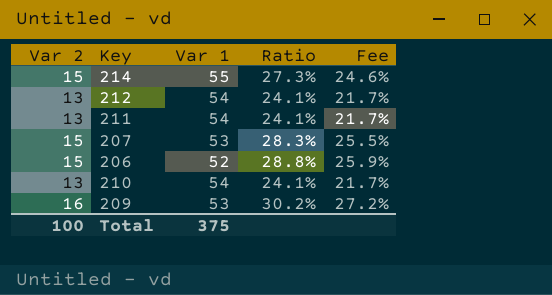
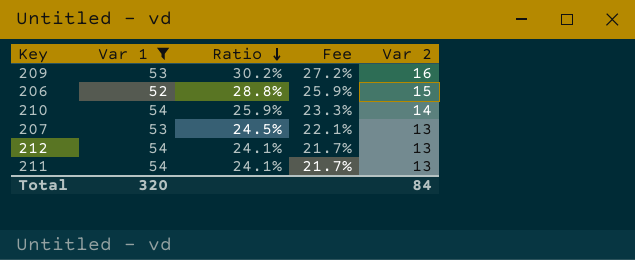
filter: none -> Var 1 != 55
row order: none -> Ratio descending
column Var 2 | position: 1 -> 5
210 | Ratio: 24.1% -> 25.9%
210 | Fee: 21.7% -> 23.3%
210 | Var 2: 13 -> 14
207 | Ratio: 28.3% -> 24.5%
207 | Fee: 25.5% -> 22.1%
207 | Var 2: 15 -> 13
Total | Var 1: 375 -> 320
Total | Var 2: 100 -> 84

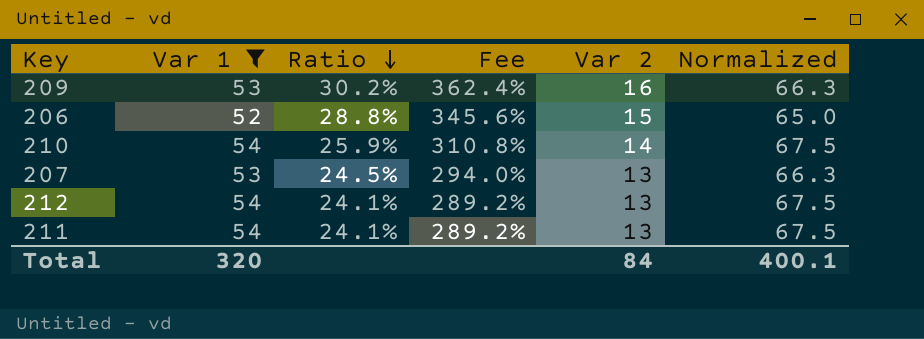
column Fee | formula: [Ratio] * 0.9 -> [Ratio] * 12
column Normalized | formula: none -> [Var 1] * 1.25

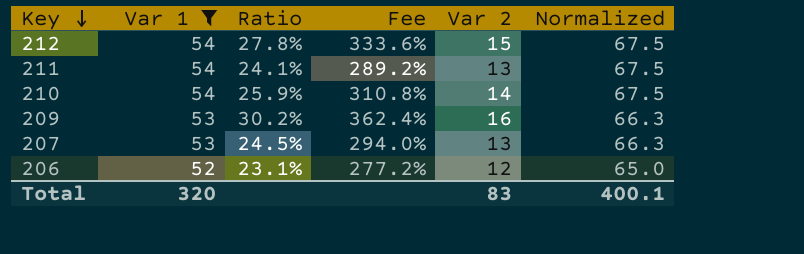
row order: Ratio descending -> Key descending
212 | Ratio: 24.1% -> 27.8%
212 | Fee: 289.2% -> 333.6%
212 | Var 2: 13 -> 15
206 | Ratio: 28.8% -> 23.1%
206 | Fee: 345.6% -> 277.2%
206 | Var 2: 15 -> 12
Total | Var 2: 84 -> 83

